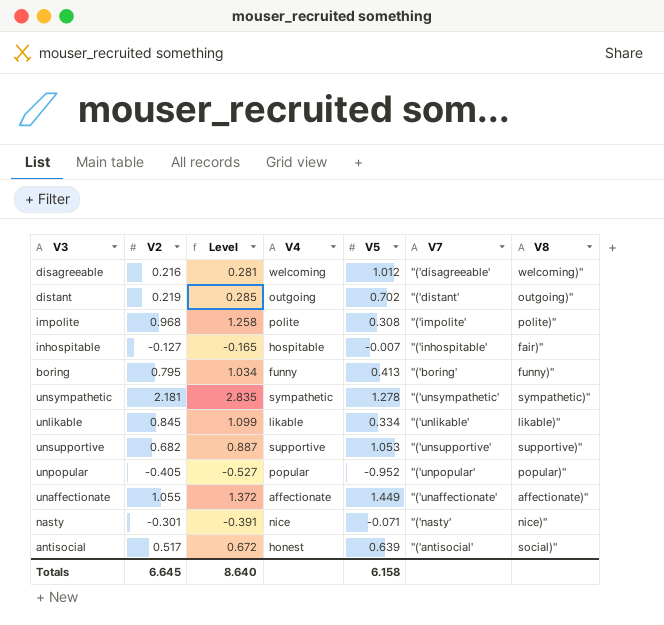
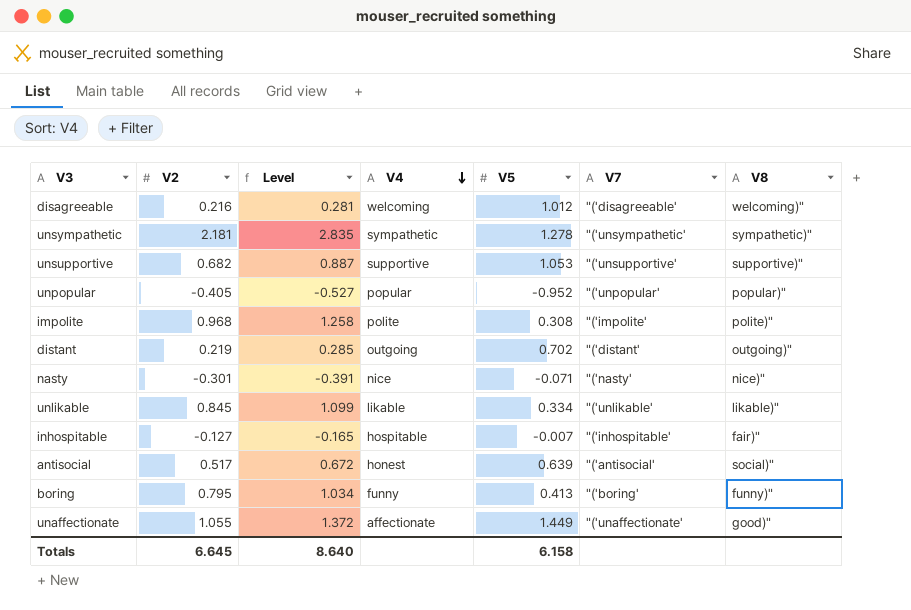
row order: none -> V4 descending
unaffectionate | V8: affectionate)" -> good)"

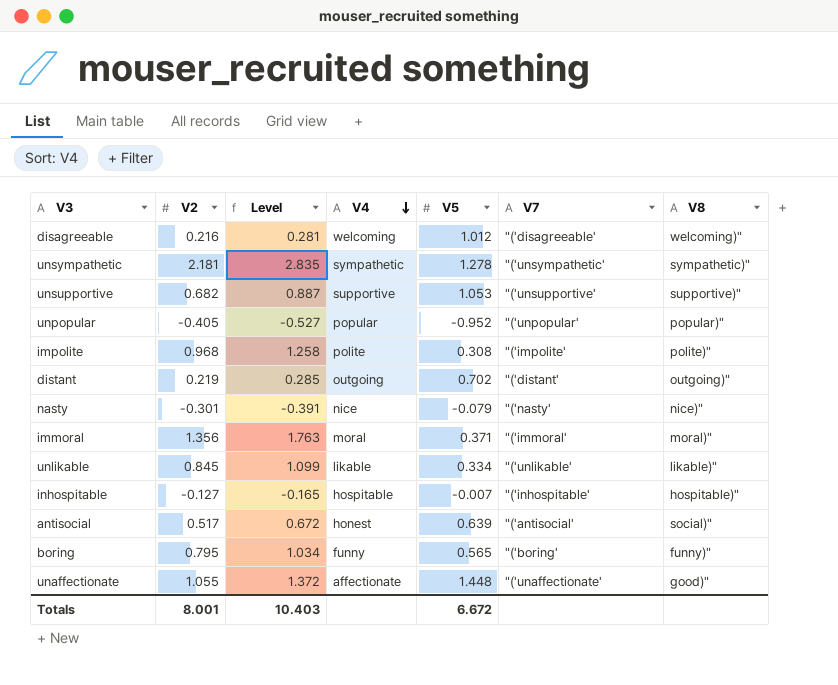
nasty | V5: -0.071 -> -0.079
row immoral: none -> 1.356 | 1.763 | moral | 0.371 | "('immoral' | moral)"
inhospitable | V8: fair)" -> hospitable)"
boring | V5: 0.413 -> 0.565
unaffectionate | V5: 1.449 -> 1.448
Totals | V2: 6.645 -> 8.001
Totals | Level: 8.640 -> 10.403
Totals | V5: 6.158 -> 6.672

